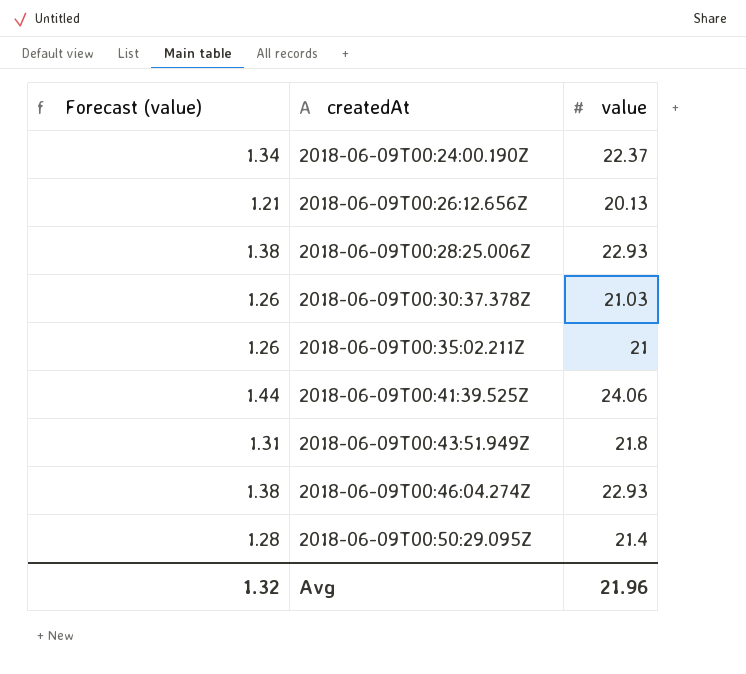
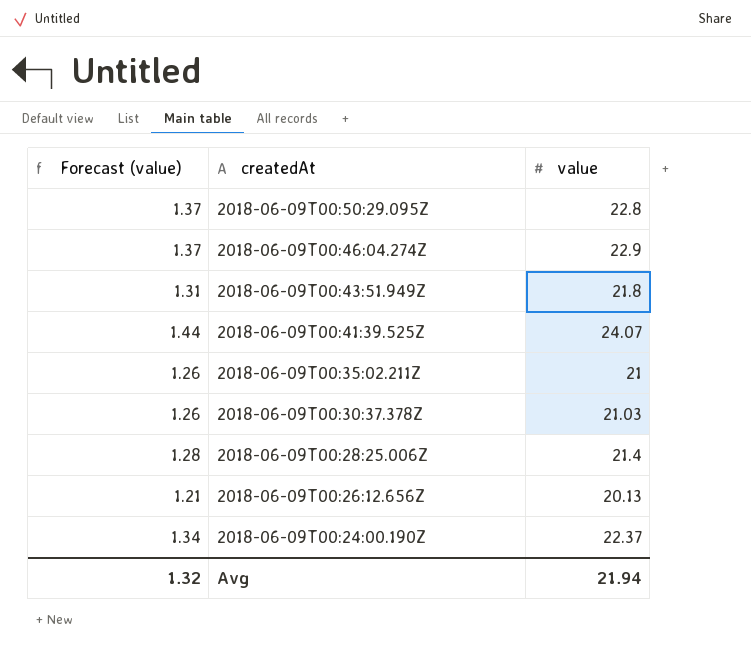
row order: createdAt ascending -> createdAt descending
2018-06-09T00:50:29.095Z | Forecast (value): 1.28 -> 1.37
2018-06-09T00:50:29.095Z | value: 21.4 -> 22.8
2018-06-09T00:46:04.274Z | Forecast (value): 1.38 -> 1.37
2018-06-09T00:46:04.274Z | value: 22.93 -> 22.9
2018-06-09T00:41:39.525Z | value: 24.06 -> 24.07
2018-06-09T00:28:25.006Z | Forecast (value): 1.38 -> 1.28
2018-06-09T00:28:25.006Z | value: 22.93 -> 21.4
Avg | value: 21.96 -> 21.94

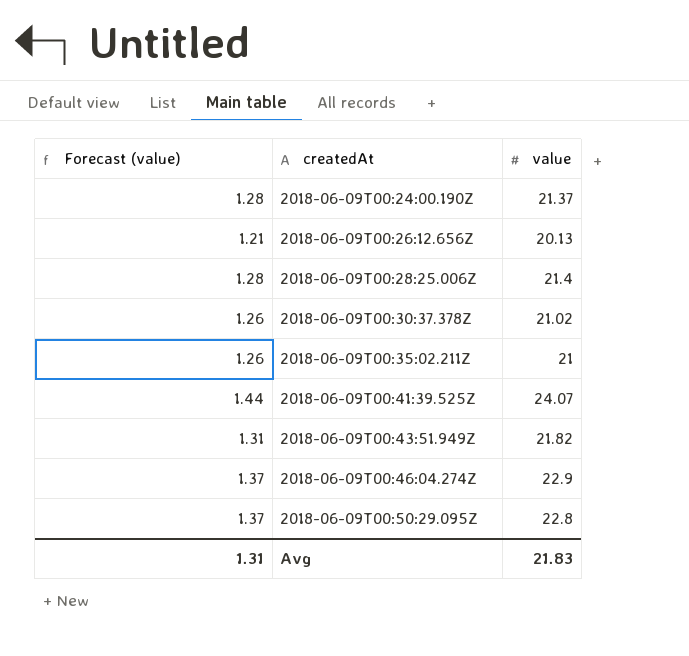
row order: createdAt descending -> createdAt ascending
2018-06-09T00:24:00.190Z | Forecast (value): 1.34 -> 1.28
2018-06-09T00:24:00.190Z | value: 22.37 -> 21.37
2018-06-09T00:30:37.378Z | value: 21.03 -> 21.02
2018-06-09T00:43:51.949Z | value: 21.8 -> 21.82
Avg | Forecast (value): 1.32 -> 1.31
Avg | value: 21.94 -> 21.83

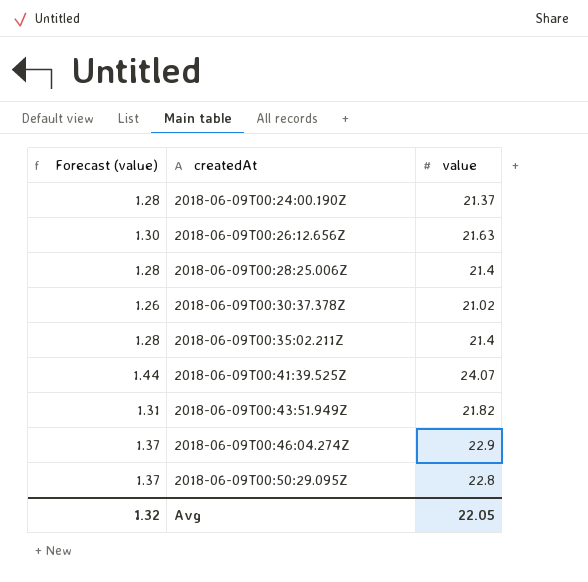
2018-06-09T00:26:12.656Z | Forecast (value): 1.21 -> 1.30
2018-06-09T00:26:12.656Z | value: 20.13 -> 21.63
2018-06-09T00:35:02.211Z | Forecast (value): 1.26 -> 1.28
2018-06-09T00:35:02.211Z | value: 21 -> 21.4
Avg | Forecast (value): 1.31 -> 1.32
Avg | value: 21.83 -> 22.05

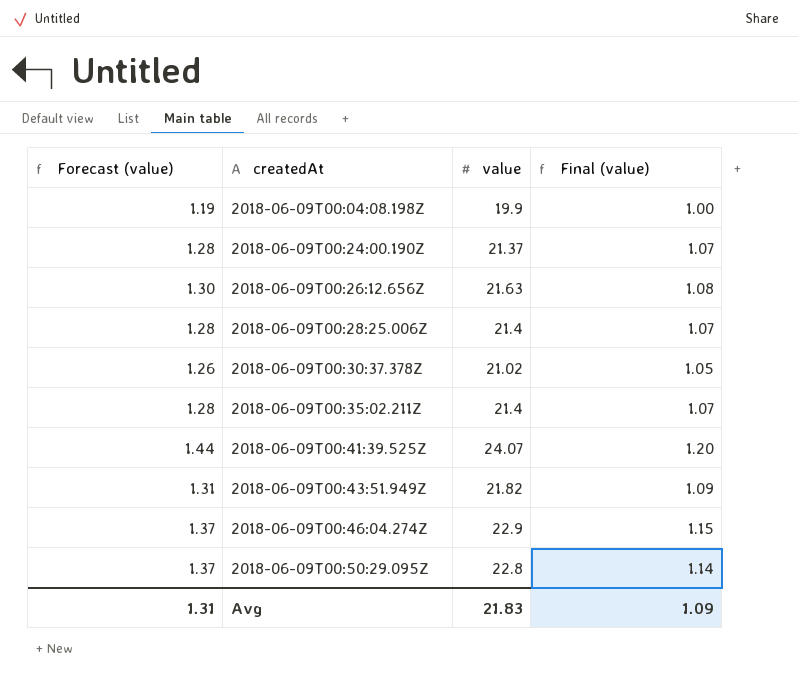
column Final (value) | formula: none -> [value] * 0.05
row 2018-06-09T00:04:08.198Z: none -> 1.19 | 19.9 | 1.00
Avg | Forecast (value): 1.32 -> 1.31
Avg | value: 22.05 -> 21.83

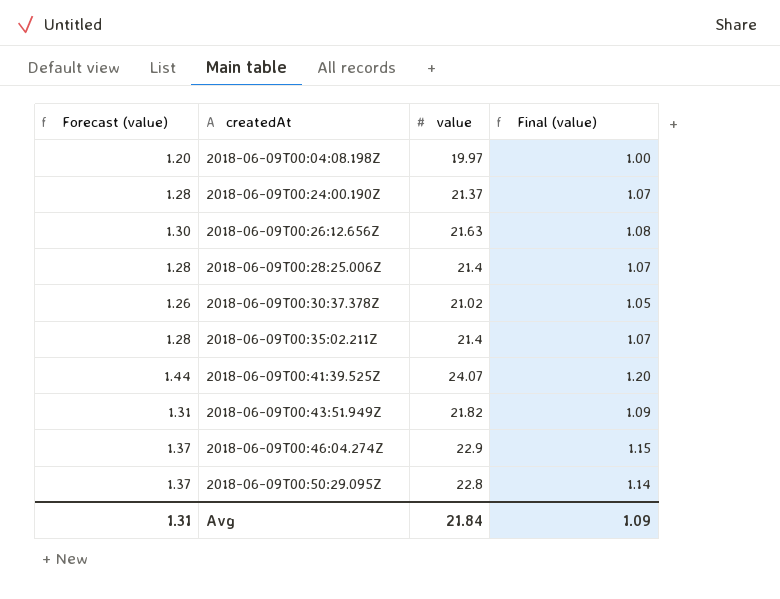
2018-06-09T00:04:08.198Z | Forecast (value): 1.19 -> 1.20
2018-06-09T00:04:08.198Z | value: 19.9 -> 19.97
Avg | value: 21.83 -> 21.84

